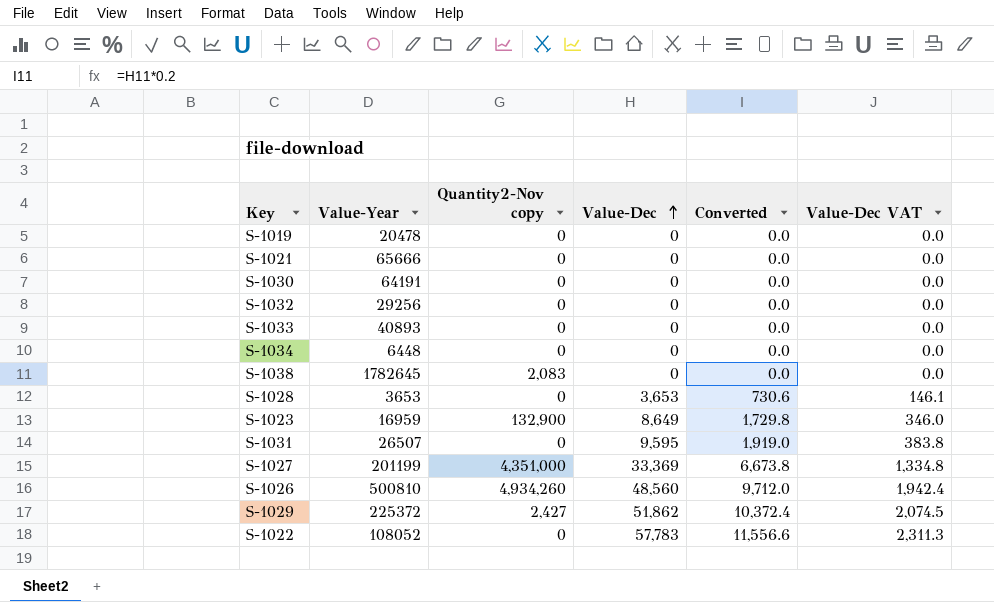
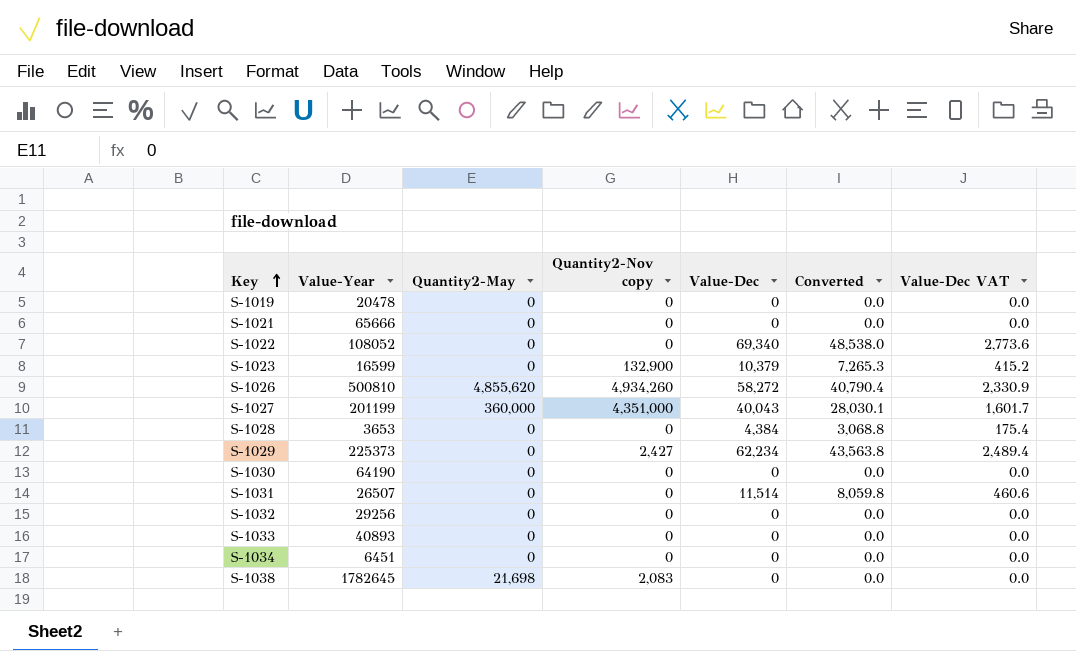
row order: Value-Dec ascending -> Key ascending
column Quantity2-May | position: none -> 3
column Converted | formula: [Value-Dec] * 0.2 -> [Value-Dec] * 0.7
S-1022 | Value-Dec: 57,783 -> 69,340
S-1022 | Value-Dec VAT: 2,311.3 -> 2,773.6
S-1023 | Value-Year: 16959 -> 16599
S-1023 | Value-Dec: 8,649 -> 10,379
S-1023 | Value-Dec VAT: 346.0 -> 415.2
S-1026 | Value-Dec: 48,560 -> 58,272
S-1026 | Value-Dec VAT: 1,942.4 -> 2,330.9
S-1027 | Value-Dec: 33,369 -> 40,043
S-1027 | Value-Dec VAT: 1,334.8 -> 1,601.7
S-1028 | Value-Dec: 3,653 -> 4,384
S-1028 | Value-Dec VAT: 146.1 -> 175.4
S-1029 | Value-Year: 225372 -> 225373
S-1029 | Value-Dec: 51,862 -> 62,234
S-1029 | Value-Dec VAT: 2,074.5 -> 2,489.4
S-1030 | Value-Year: 64191 -> 64190
S-1031 | Value-Dec: 9,595 -> 11,514
S-1031 | Value-Dec VAT: 383.8 -> 460.6
S-1034 | Value-Year: 6448 -> 6451

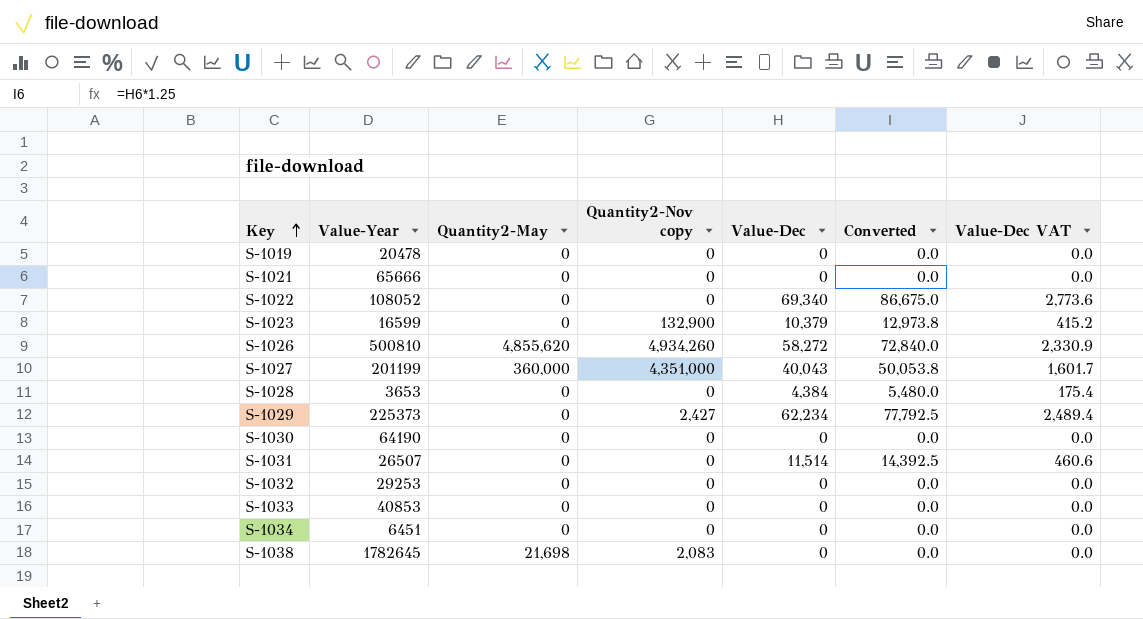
column Converted | formula: [Value-Dec] * 0.7 -> [Value-Dec] * 1.25
S-1032 | Value-Year: 29256 -> 29253
S-1033 | Value-Year: 40893 -> 40853

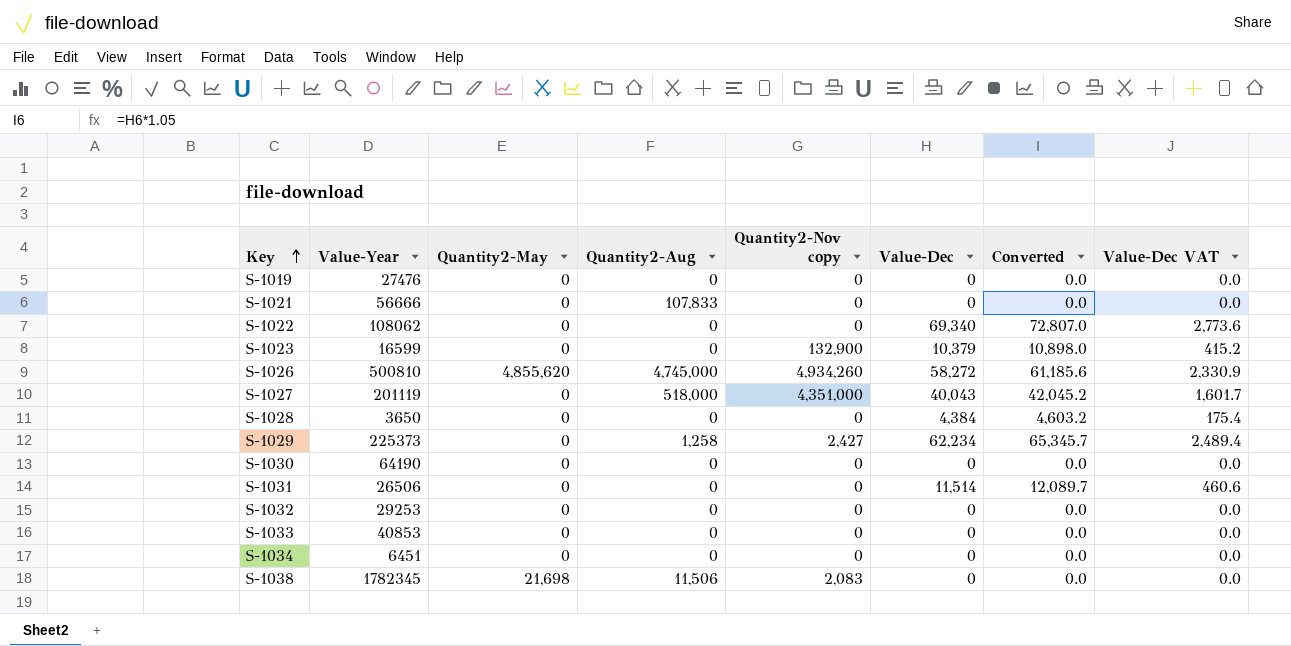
column Quantity2-Aug | position: none -> 4
column Converted | formula: [Value-Dec] * 1.25 -> [Value-Dec] * 1.05
S-1019 | Value-Year: 20478 -> 27476
S-1021 | Value-Year: 65666 -> 56666
S-1022 | Value-Year: 108052 -> 108062
S-1027 | Value-Year: 201199 -> 201119
S-1027 | Quantity2-May: 360,000 -> 0
S-1028 | Value-Year: 3653 -> 3650
S-1031 | Value-Year: 26507 -> 26506
S-1038 | Value-Year: 1782645 -> 1782345

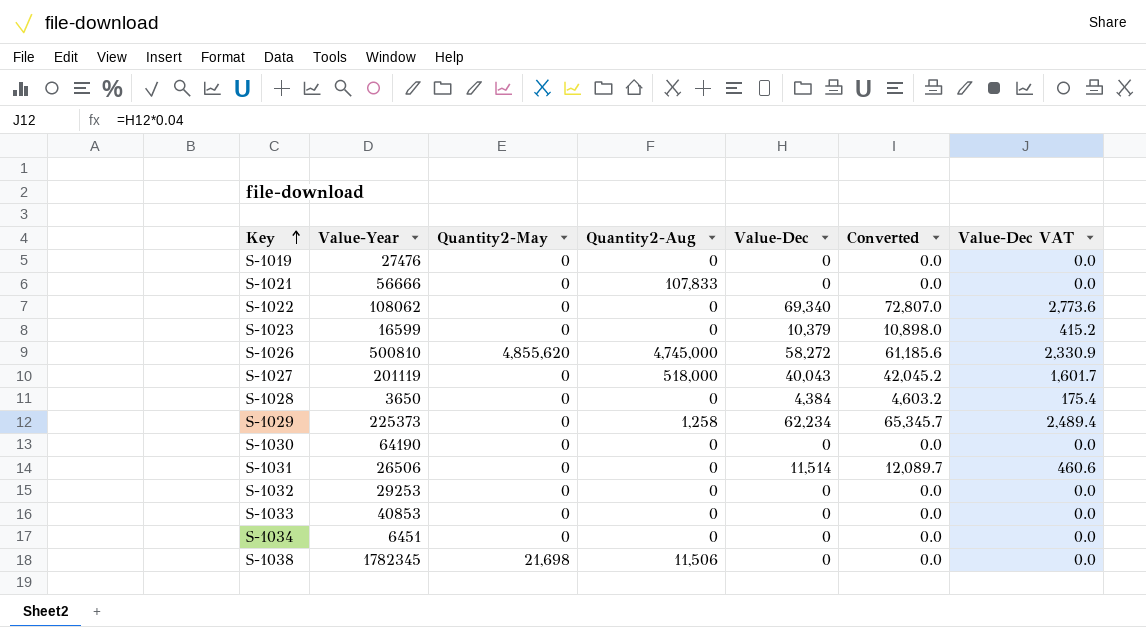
column Quantity2-Nov copy | position: 5 -> none

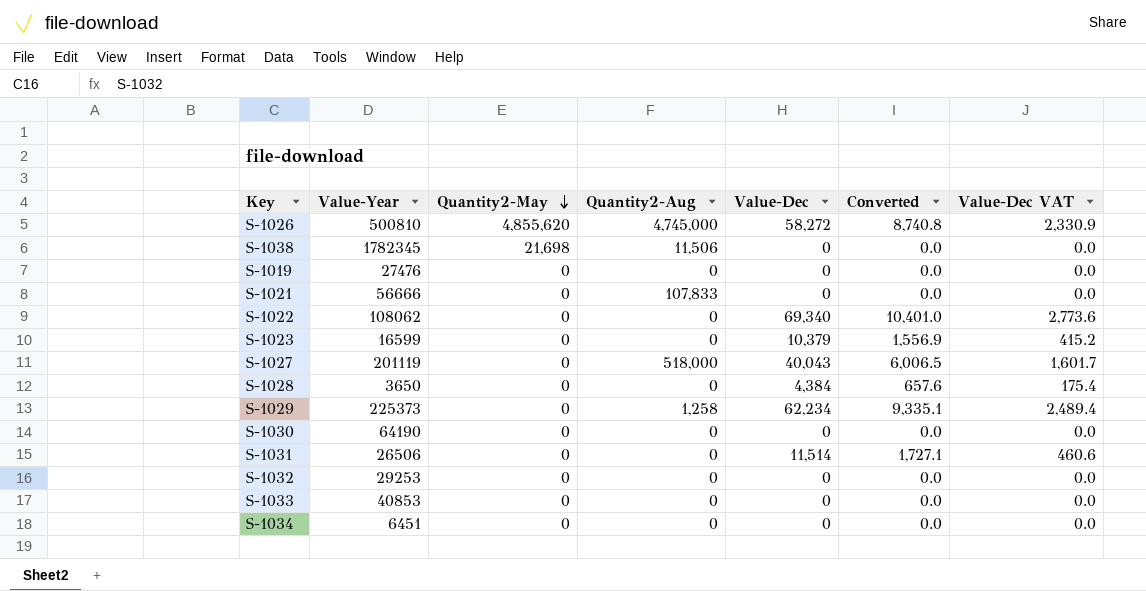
row order: Key ascending -> Quantity2-May descending
column Converted | formula: [Value-Dec] * 1.05 -> [Value-Dec] * 0.15

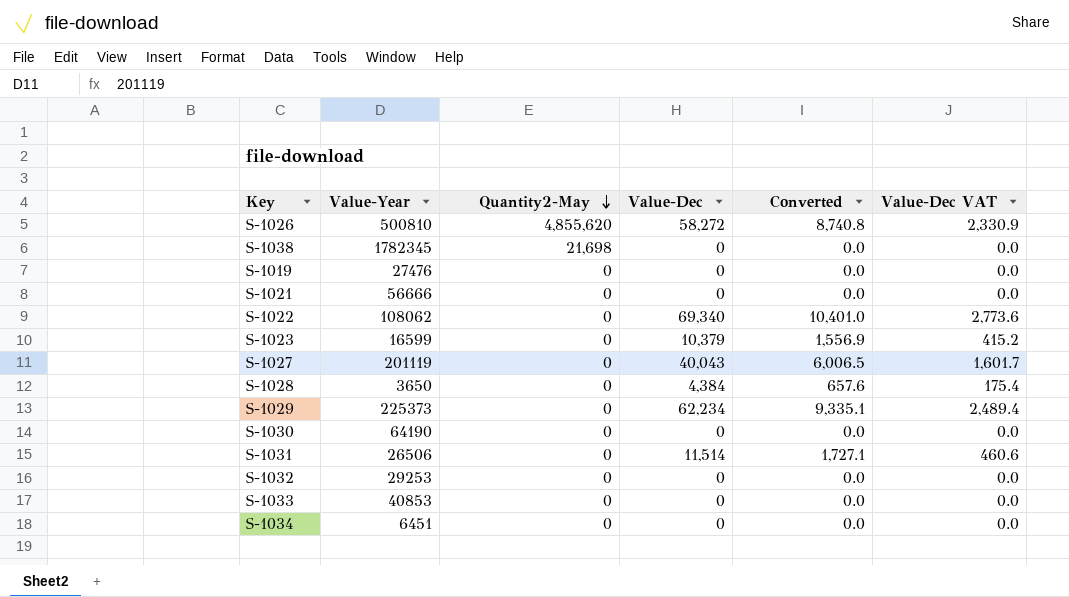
column Quantity2-Aug | position: 4 -> none

